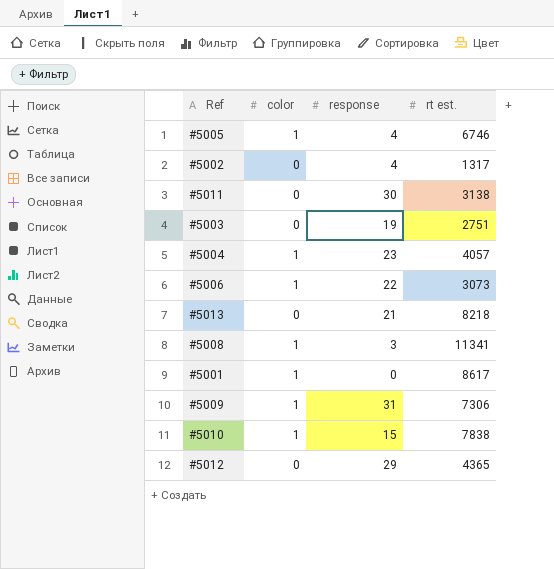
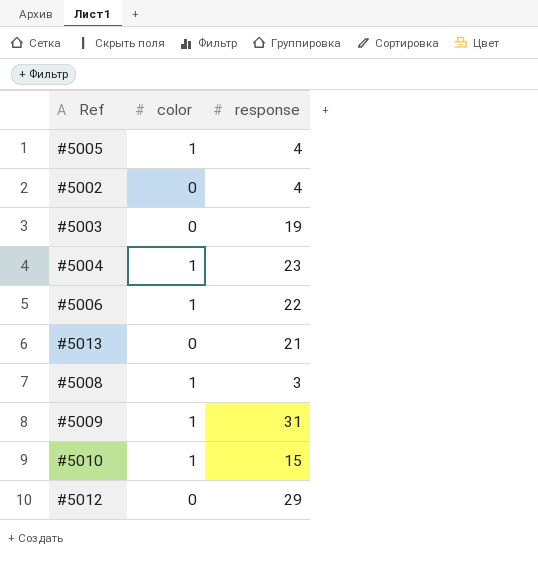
column rt est. | position: 4 -> none
row #5011: 0 | 30 | 3138 -> none
row #5001: 1 | 0 | 8617 -> none

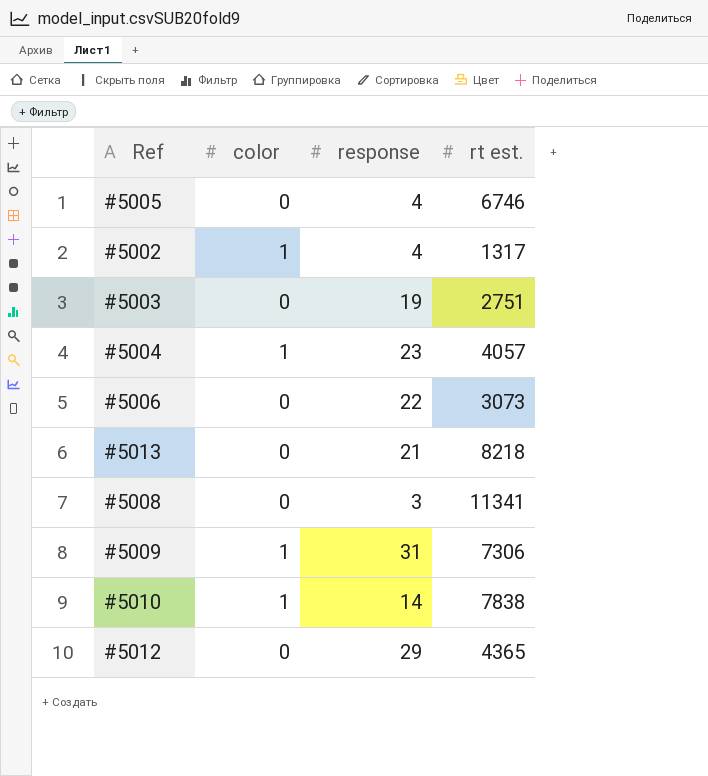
column rt est. | position: none -> 4
#5005 | color: 1 -> 0
#5002 | color: 0 -> 1
#5006 | color: 1 -> 0
#5008 | color: 1 -> 0
#5010 | response: 15 -> 14

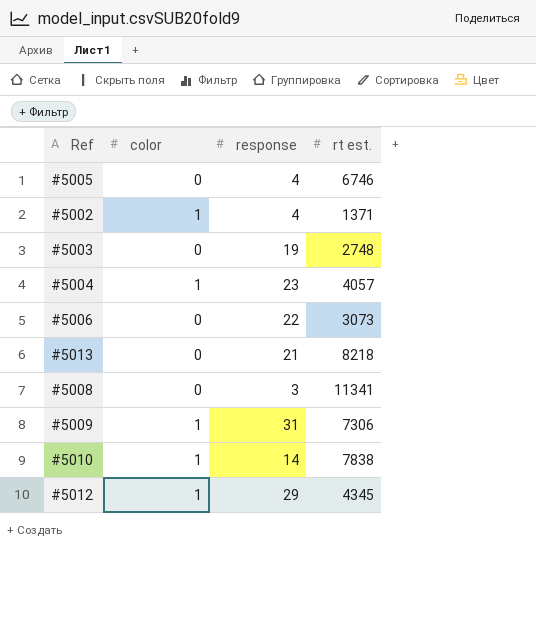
#5002 | rt est.: 1317 -> 1371
#5003 | rt est.: 2751 -> 2748
#5012 | color: 0 -> 1
#5012 | rt est.: 4365 -> 4345

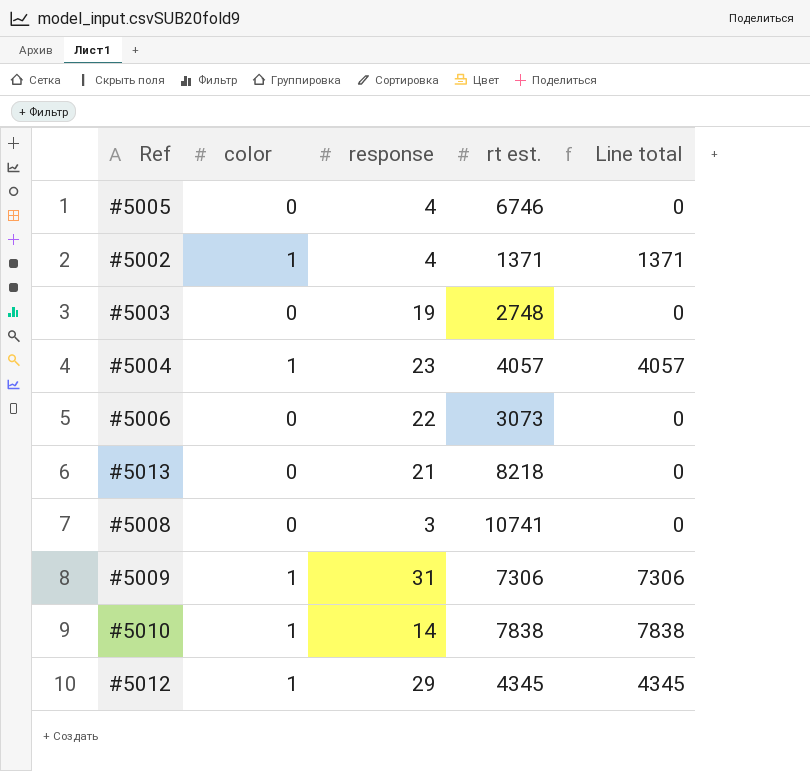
column Line total | formula: none -> [color] * [rt est.]
#5008 | rt est.: 11341 -> 10741

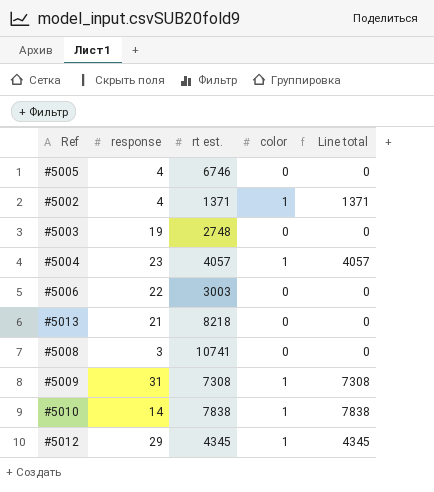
column color | position: 2 -> 4
#5006 | rt est.: 3073 -> 3003
#5009 | rt est.: 7306 -> 7308
#5009 | Line total: 7306 -> 7308

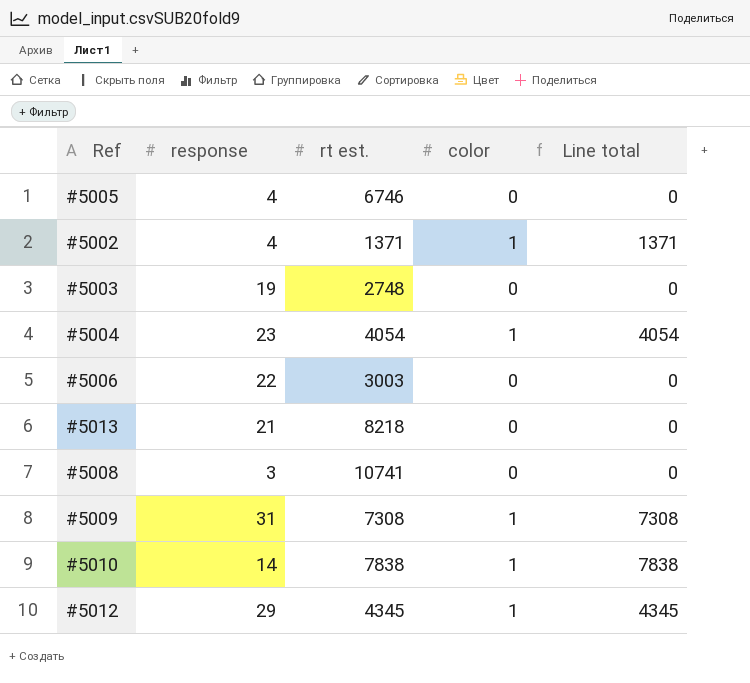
#5004 | rt est.: 4057 -> 4054
#5004 | Line total: 4057 -> 4054

